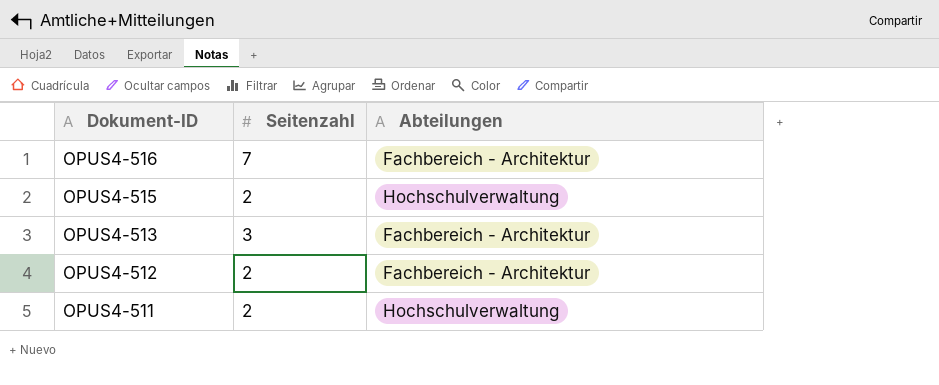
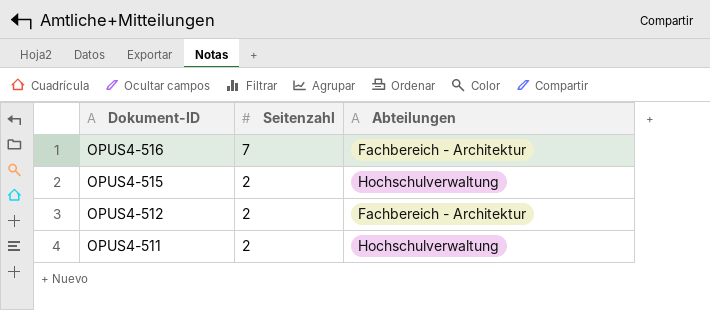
row OPUS4-513: 3 | Fachbereich - Architektur -> none

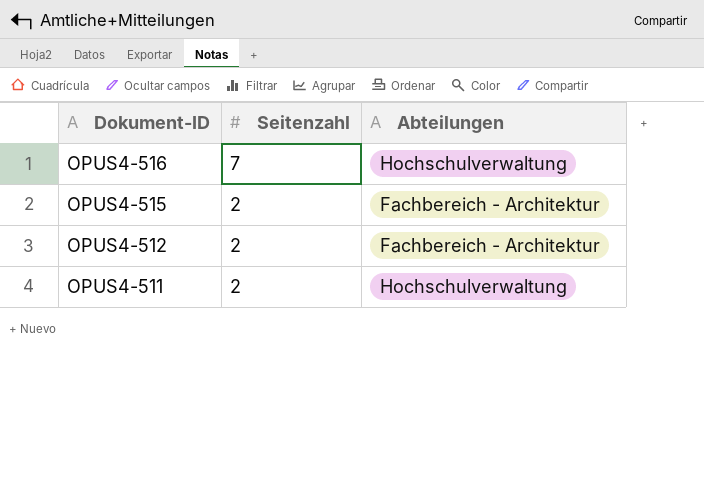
OPUS4-516 | Abteilungen: Fachbereich - Architektur -> Hochschulverwaltung
OPUS4-515 | Abteilungen: Hochschulverwaltung -> Fachbereich - Architektur

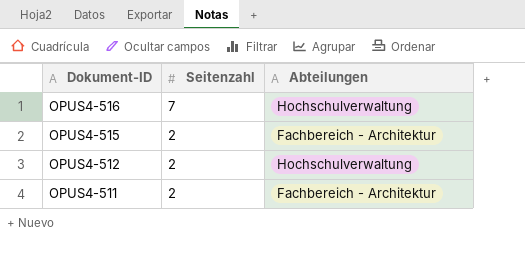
OPUS4-512 | Abteilungen: Fachbereich - Architektur -> Hochschulverwaltung
OPUS4-511 | Abteilungen: Hochschulverwaltung -> Fachbereich - Architektur

